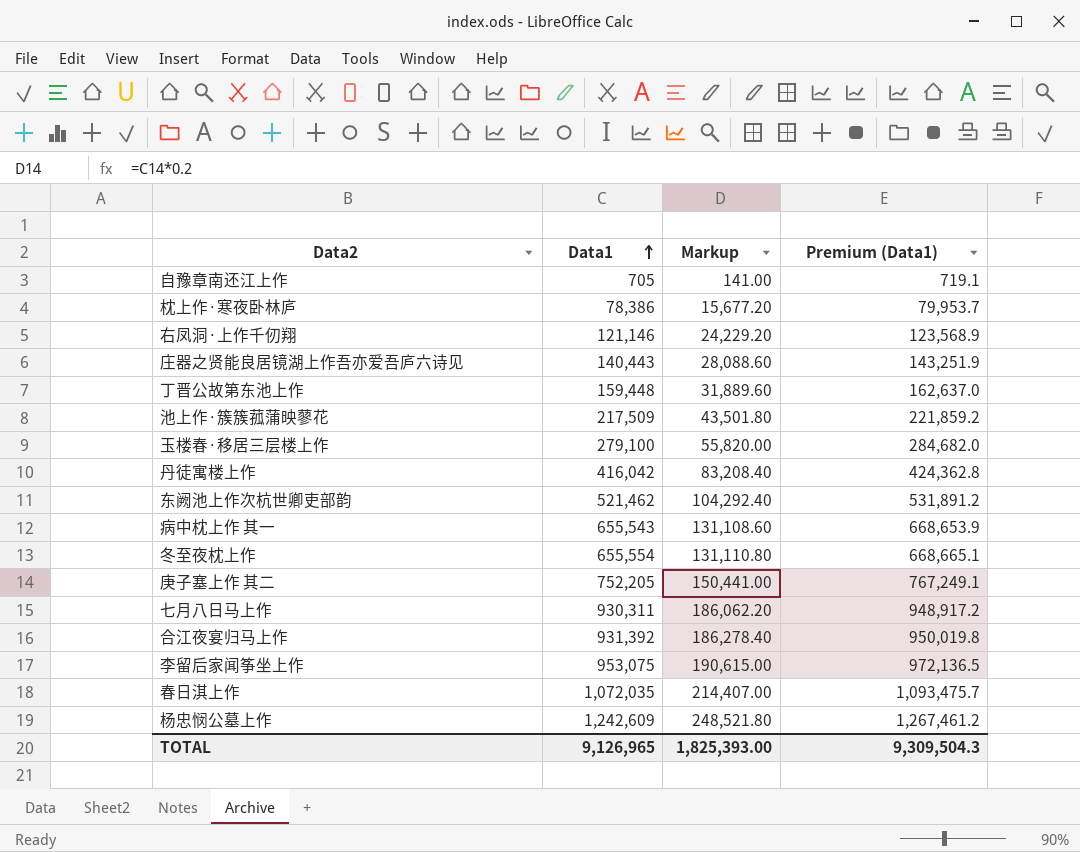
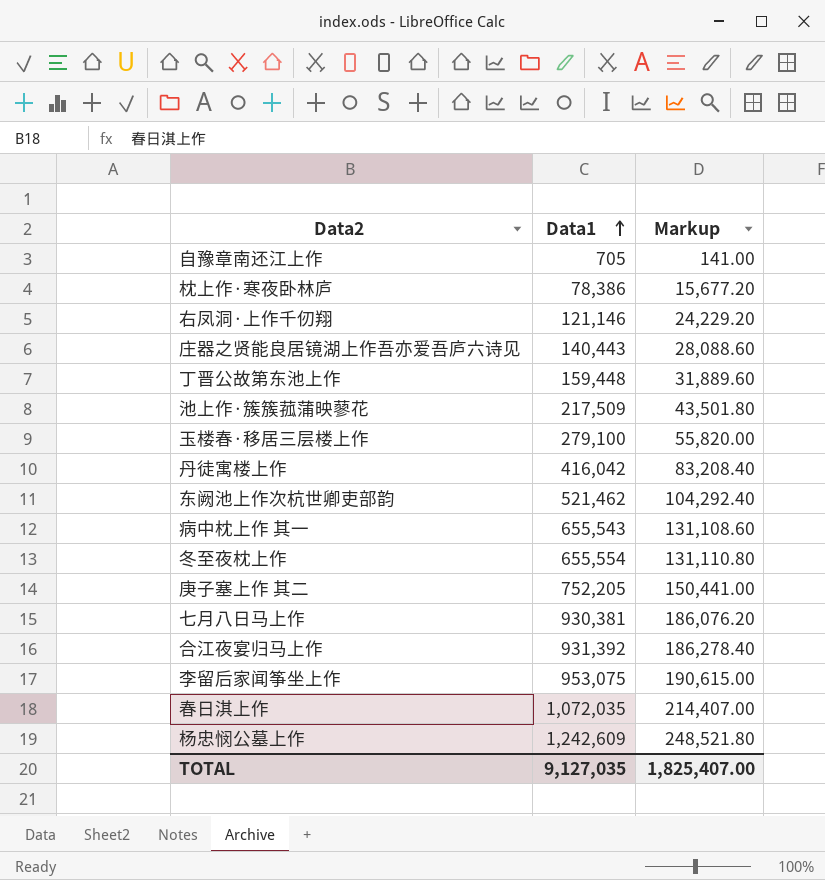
column Premium (Data1) | formula: [Data1] * 1.02 -> none
七月八日马上作 | Data1: 930,311 -> 930,381
七月八日马上作 | Markup: 186,062.20 -> 186,076.20
TOTAL | Data1: 9,126,965 -> 9,127,035
TOTAL | Markup: 1,825,393.00 -> 1,825,407.00

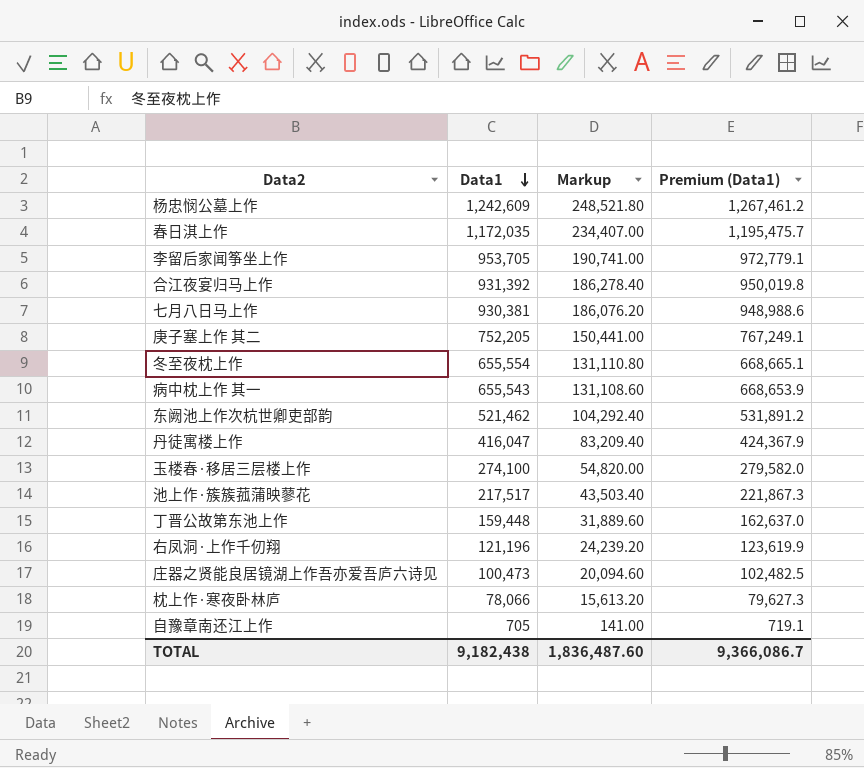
row order: Data1 ascending -> Data1 descending
column Premium (Data1) | formula: none -> [Data1] * 1.02
春日淇上作 | Data1: 1,072,035 -> 1,172,035
春日淇上作 | Markup: 214,407.00 -> 234,407.00
李留后家闻筝坐上作 | Data1: 953,075 -> 953,705
李留后家闻筝坐上作 | Markup: 190,615.00 -> 190,741.00
丹徒寓楼上作 | Data1: 416,042 -> 416,047
丹徒寓楼上作 | Markup: 83,208.40 -> 83,209.40
玉楼春·移居三层楼上作 | Data1: 279,100 -> 274,100
玉楼春·移居三层楼上作 | Markup: 55,820.00 -> 54,820.00
池上作·簇簇菰蒲映蓼花 | Data1: 217,509 -> 217,517
池上作·簇簇菰蒲映蓼花 | Markup: 43,501.80 -> 43,503.40
右凤洞·上作千仞翔 | Data1: 121,146 -> 121,196
右凤洞·上作千仞翔 | Markup: 24,229.20 -> 24,239.20
庄器之贤能良居镜湖上作吾亦爱吾庐六诗见 | Data1: 140,443 -> 100,473
庄器之贤能良居镜湖上作吾亦爱吾庐六诗见 | Markup: 28,088.60 -> 20,094.60
枕上作·寒夜卧林庐 | Data1: 78,386 -> 78,066
枕上作·寒夜卧林庐 | Markup: 15,677.20 -> 15,613.20
TOTAL | Data1: 9,127,035 -> 9,182,438
TOTAL | Markup: 1,825,407.00 -> 1,836,487.60

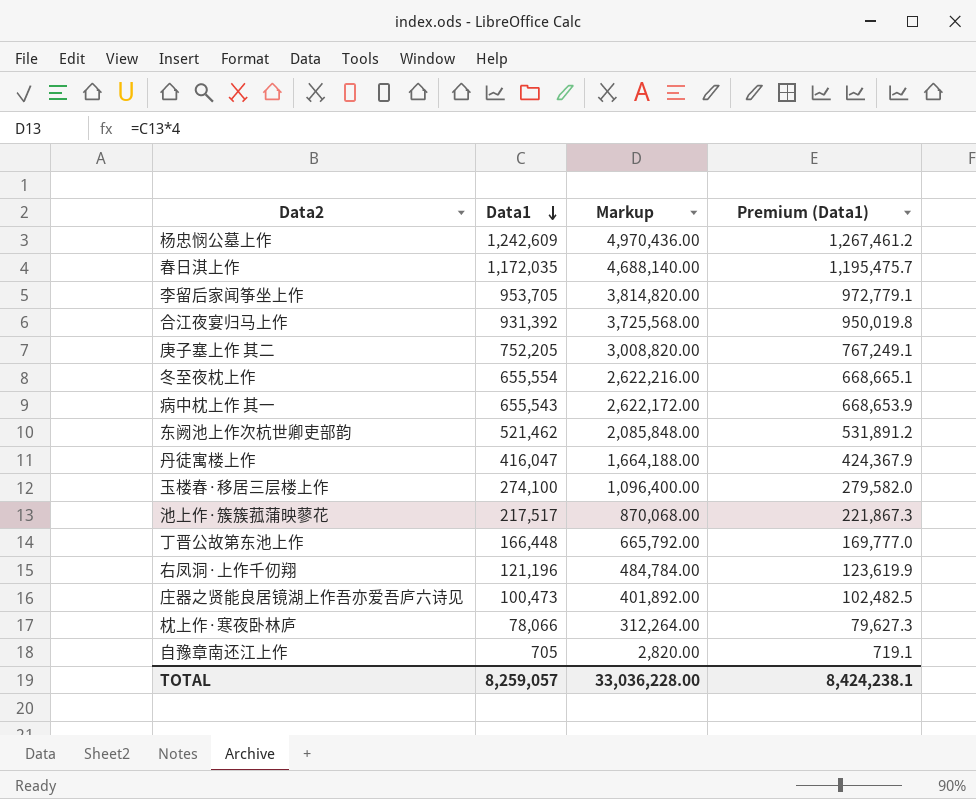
column Markup | formula: [Data1] * 0.2 -> [Data1] * 4
row 七月八日马上作: 930,381 | 186,076.20 | 948,988.6 -> none
丁晋公故第东池上作 | Data1: 159,448 -> 166,448
丁晋公故第东池上作 | Premium (Data1): 162,637.0 -> 169,777.0
TOTAL | Data1: 9,182,438 -> 8,259,057
TOTAL | Markup: 1,836,487.60 -> 33,036,228.00
TOTAL | Premium (Data1): 9,366,086.7 -> 8,424,238.1

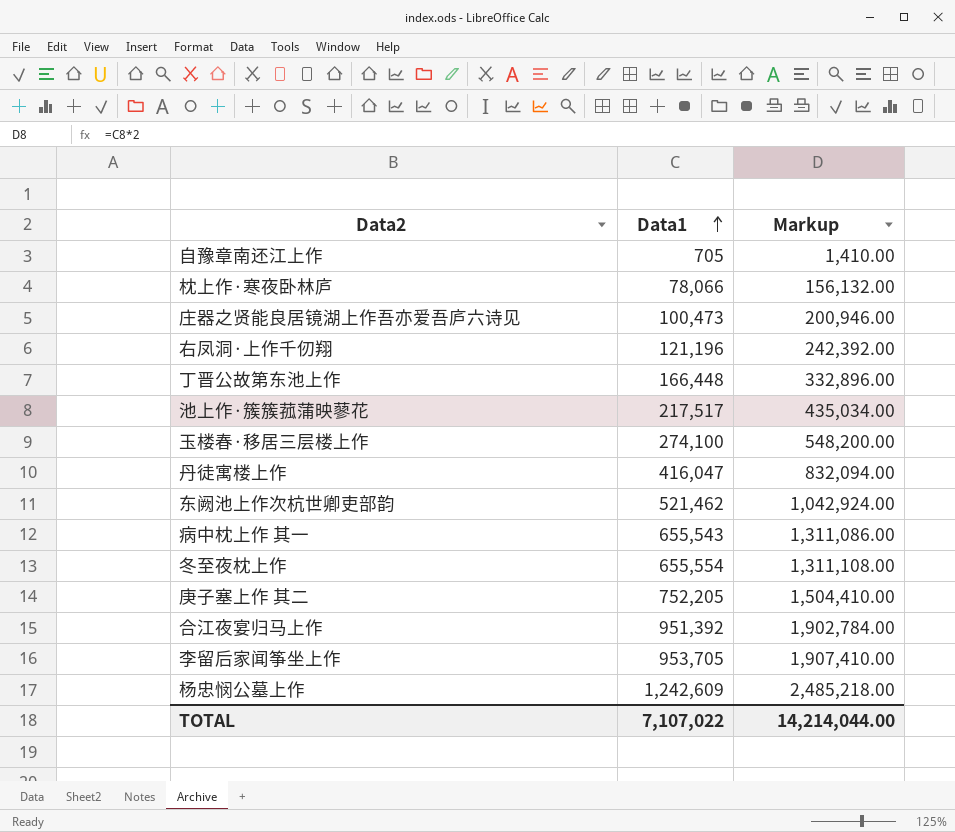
row order: Data1 descending -> Data1 ascending
column Premium (Data1) | formula: [Data1] * 1.02 -> none
column Markup | formula: [Data1] * 4 -> [Data1] * 2
row 春日淇上作: 1,172,035 | 4,688,140.00 | 1,195,475.7 -> none
合江夜宴归马上作 | Data1: 931,392 -> 951,392
TOTAL | Data1: 8,259,057 -> 7,107,022
TOTAL | Markup: 33,036,228.00 -> 14,214,044.00

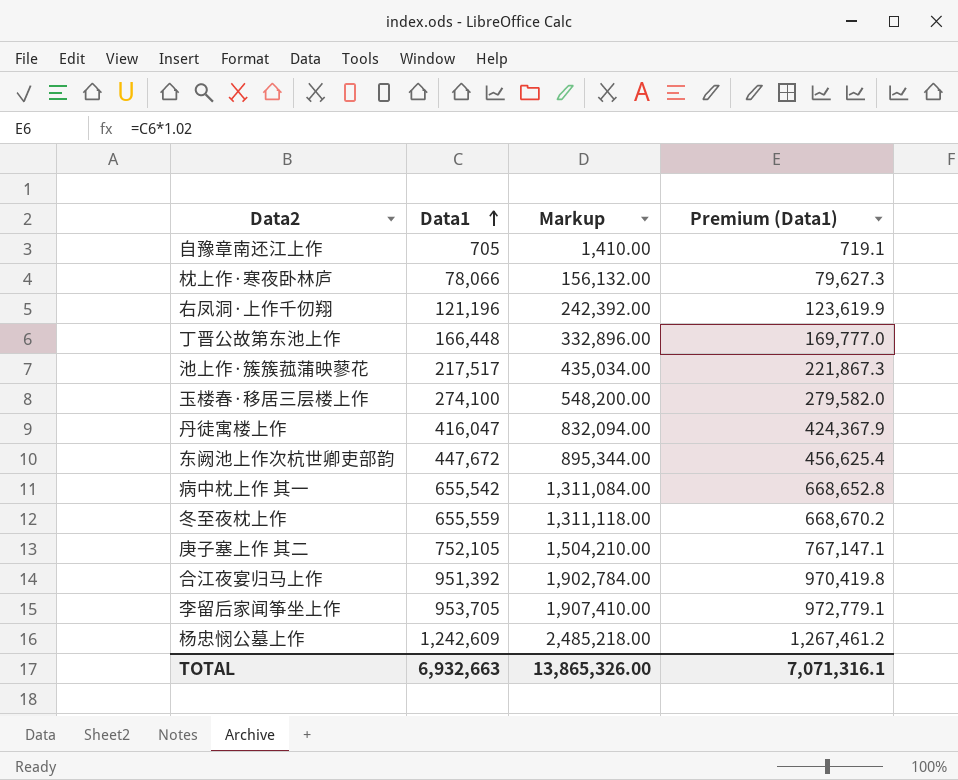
column Premium (Data1) | formula: none -> [Data1] * 1.02
row 庄器之贤能良居镜湖上作吾亦爱吾庐六诗见: 100,473 | 200,946.00 -> none
东阙池上作次杭世卿吏部韵 | Data1: 521,462 -> 447,672
东阙池上作次杭世卿吏部韵 | Markup: 1,042,924.00 -> 895,344.00
病中枕上作 其一 | Data1: 655,543 -> 655,542
病中枕上作 其一 | Markup: 1,311,086.00 -> 1,311,084.00
冬至夜枕上作 | Data1: 655,554 -> 655,559
冬至夜枕上作 | Markup: 1,311,108.00 -> 1,311,118.00
庚子塞上作 其二 | Data1: 752,205 -> 752,105
庚子塞上作 其二 | Markup: 1,504,410.00 -> 1,504,210.00
TOTAL | Data1: 7,107,022 -> 6,932,663
TOTAL | Markup: 14,214,044.00 -> 13,865,326.00

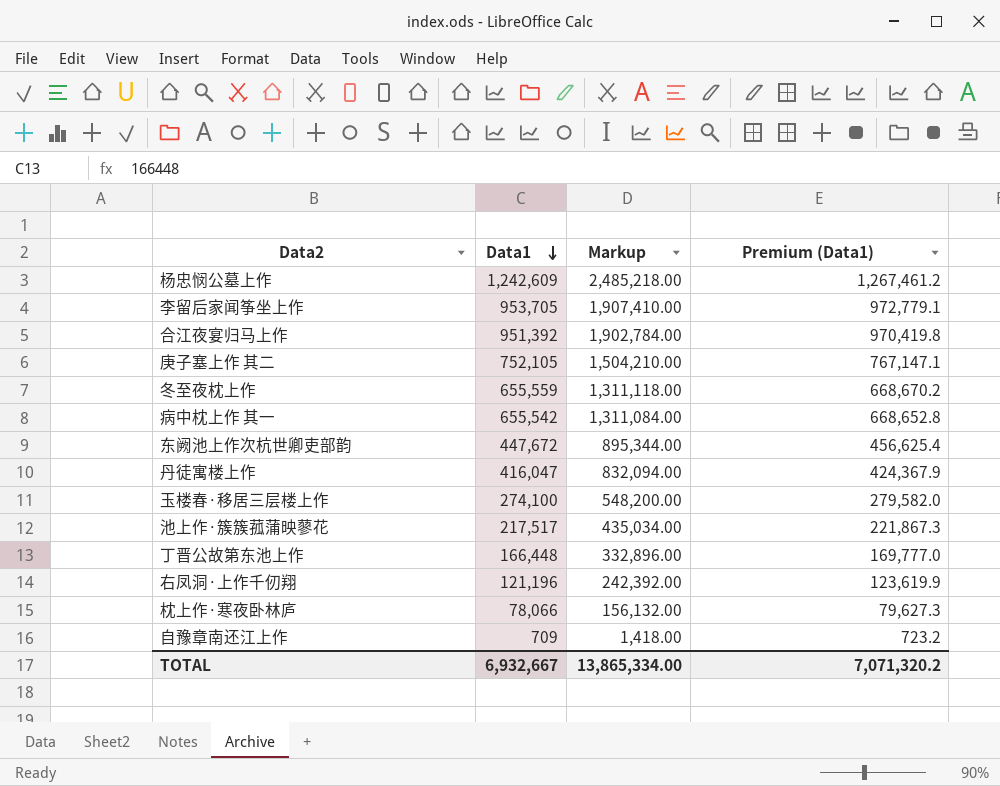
row order: Data1 ascending -> Data1 descending
自豫章南还江上作 | Data1: 705 -> 709
自豫章南还江上作 | Markup: 1,410.00 -> 1,418.00
自豫章南还江上作 | Premium (Data1): 719.1 -> 723.2
TOTAL | Data1: 6,932,663 -> 6,932,667
TOTAL | Markup: 13,865,326.00 -> 13,865,334.00
TOTAL | Premium (Data1): 7,071,316.1 -> 7,071,320.2

